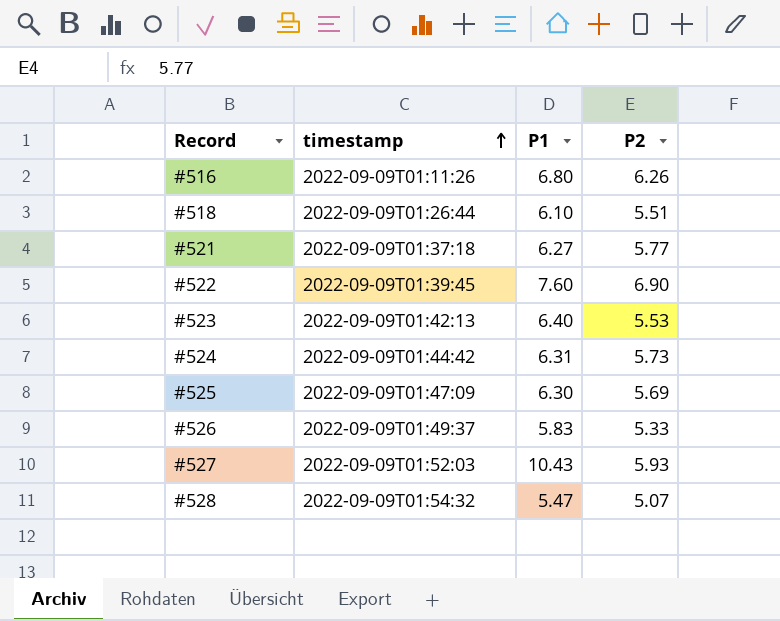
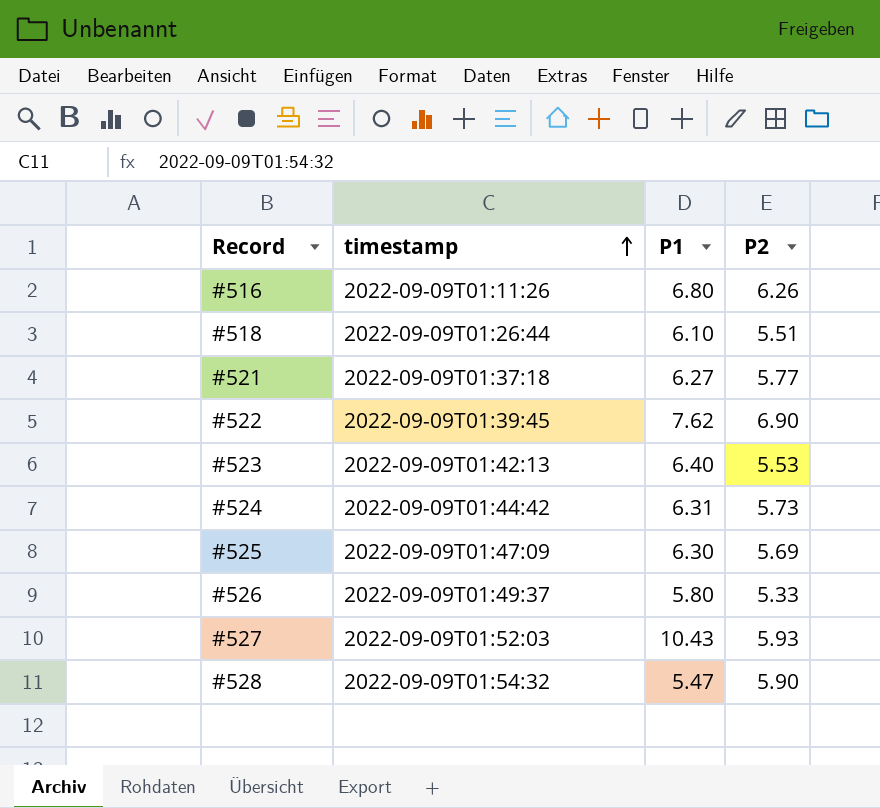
#522 | P1: 7.60 -> 7.62
#526 | P1: 5.83 -> 5.80
#528 | P2: 5.07 -> 5.90

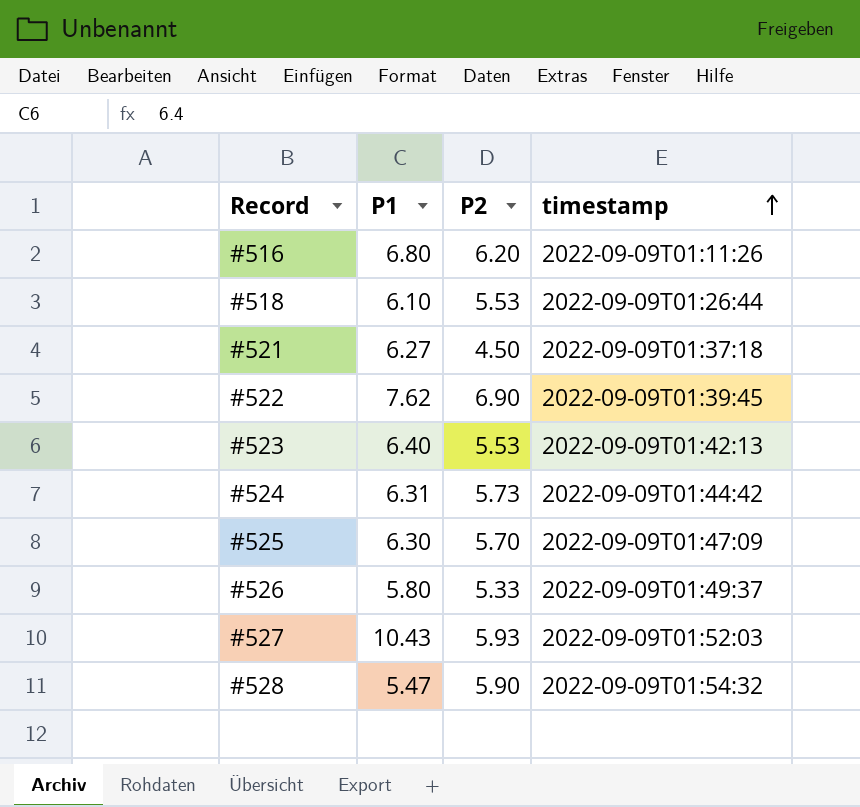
column timestamp | position: 2 -> 4
#516 | P2: 6.26 -> 6.20
#518 | P2: 5.51 -> 5.53
#521 | P2: 5.77 -> 4.50
#525 | P2: 5.69 -> 5.70

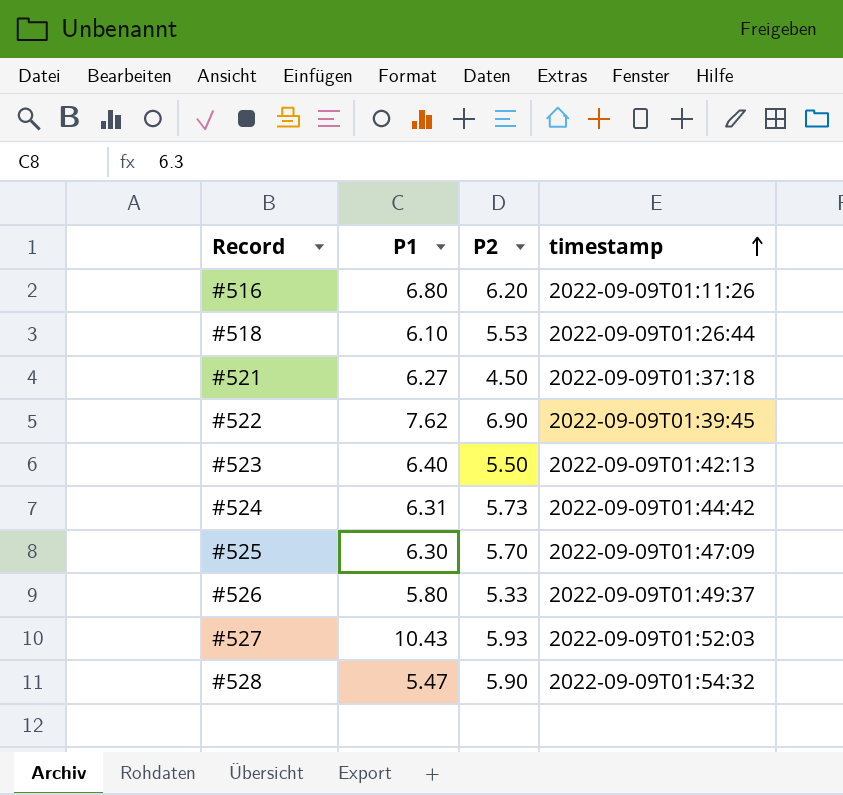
#523 | P2: 5.53 -> 5.50

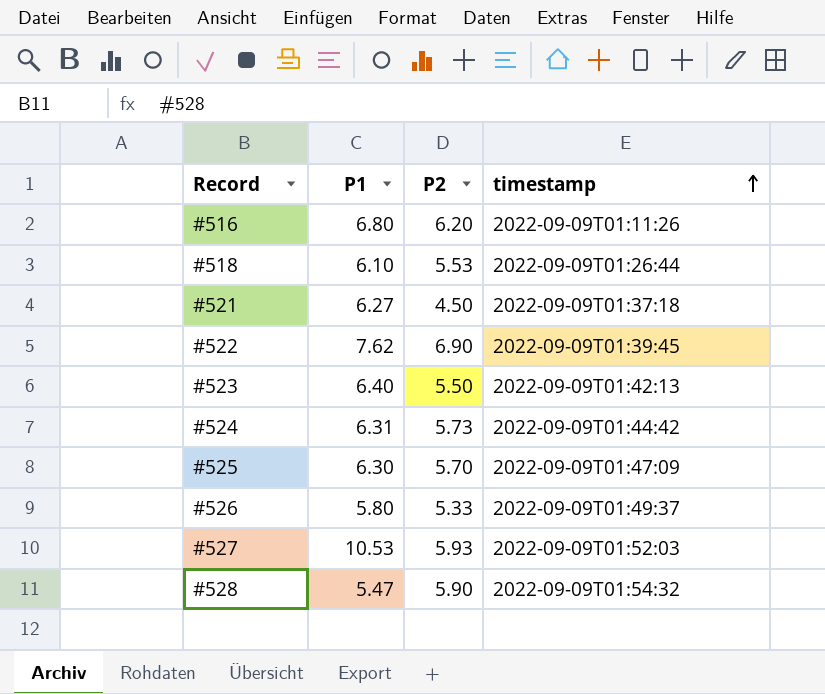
#527 | P1: 10.43 -> 10.53

